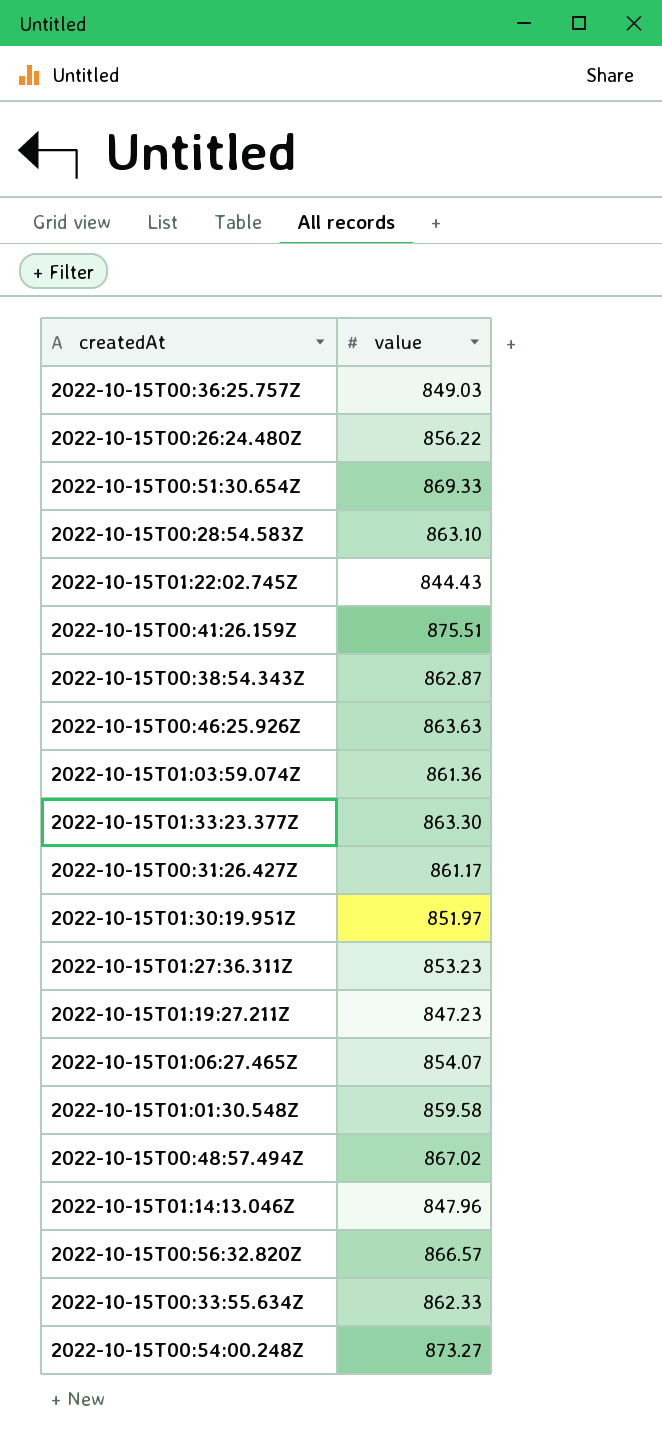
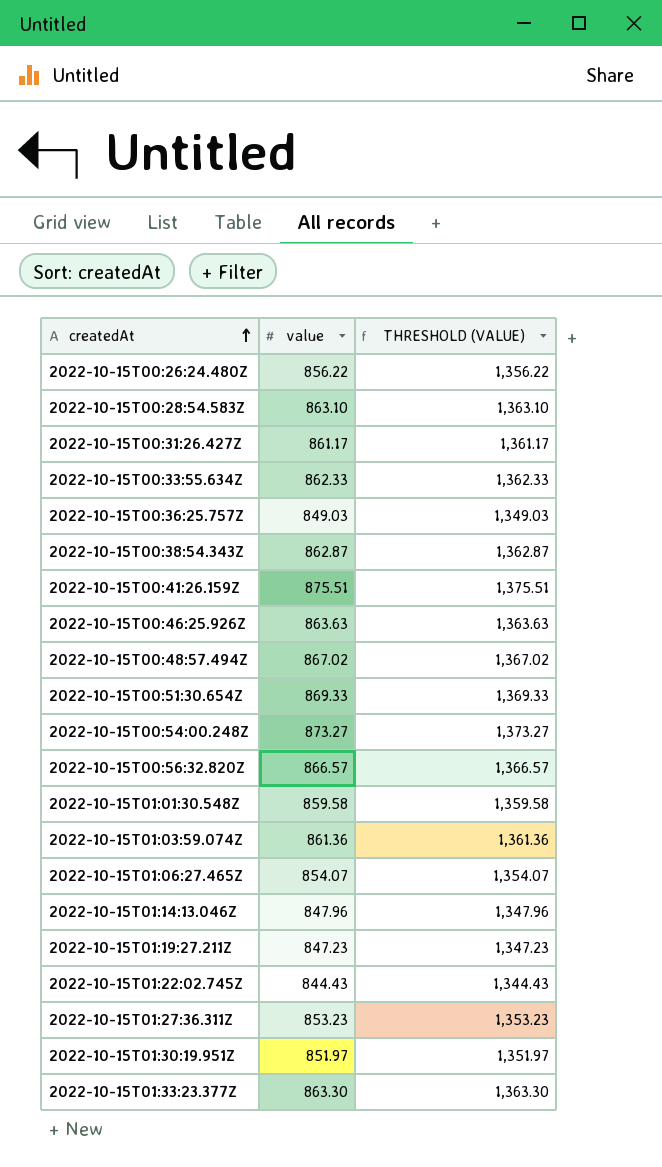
row order: none -> createdAt ascending
column THRESHOLD (VALUE) | formula: none -> [value] + 500

